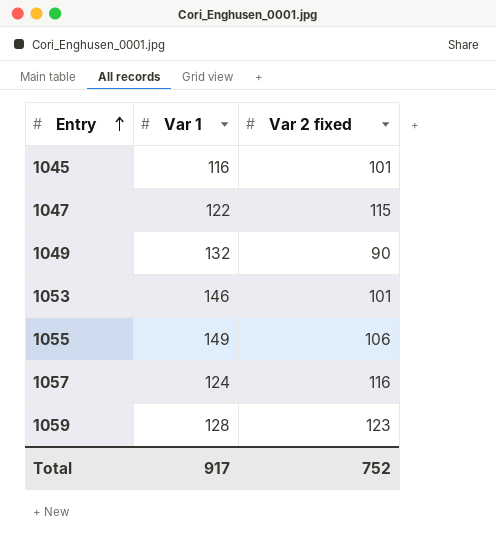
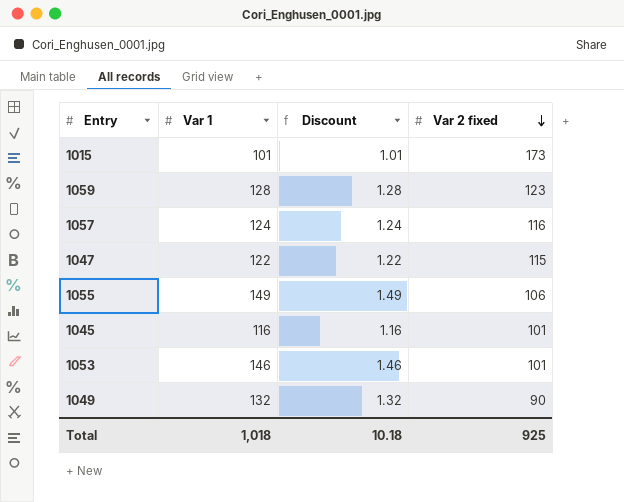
row order: Entry ascending -> Var 2 fixed descending
column Discount | formula: none -> [Var 1] * 0.01
row 1015: none -> 101 | 1.01 | 173
Total | Var 1: 917 -> 1,018
Total | Var 2 fixed: 752 -> 925

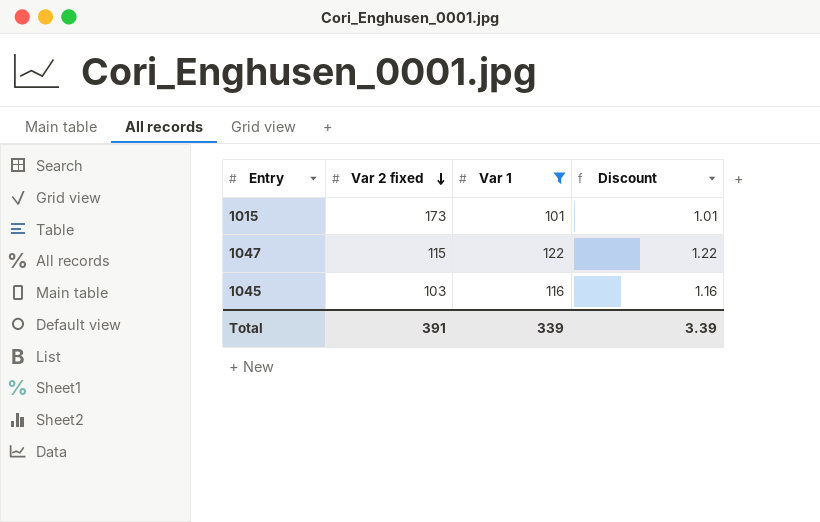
filter: none -> Var 1 <= 122
column Var 2 fixed | position: 4 -> 2
1045 | Var 2 fixed: 101 -> 103
Total | Var 2 fixed: 925 -> 391
Total | Var 1: 1,018 -> 339
Total | Discount: 10.18 -> 3.39

